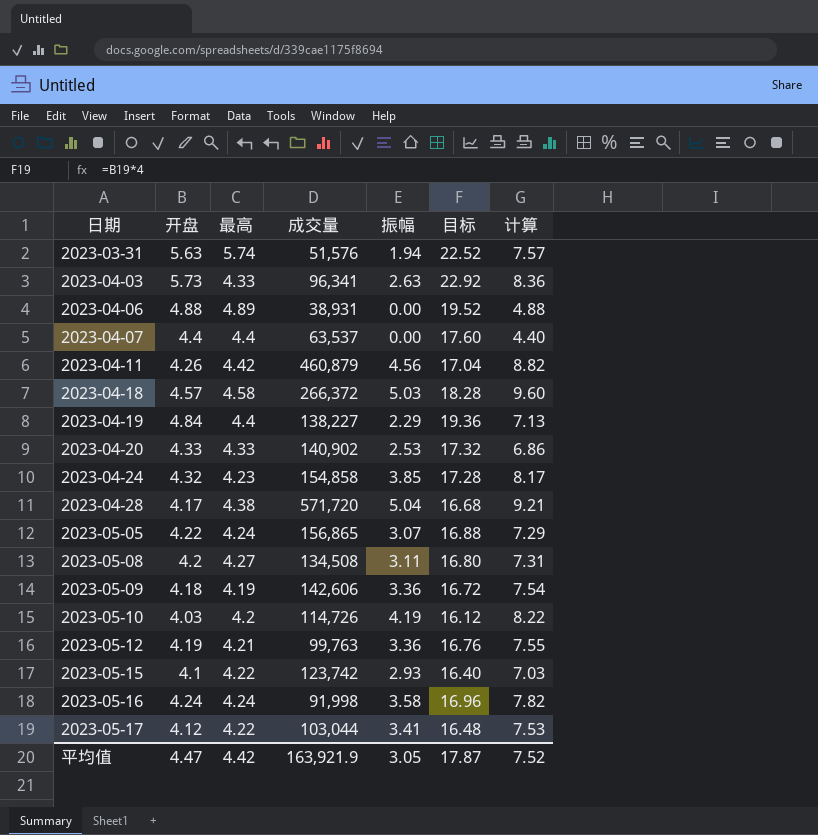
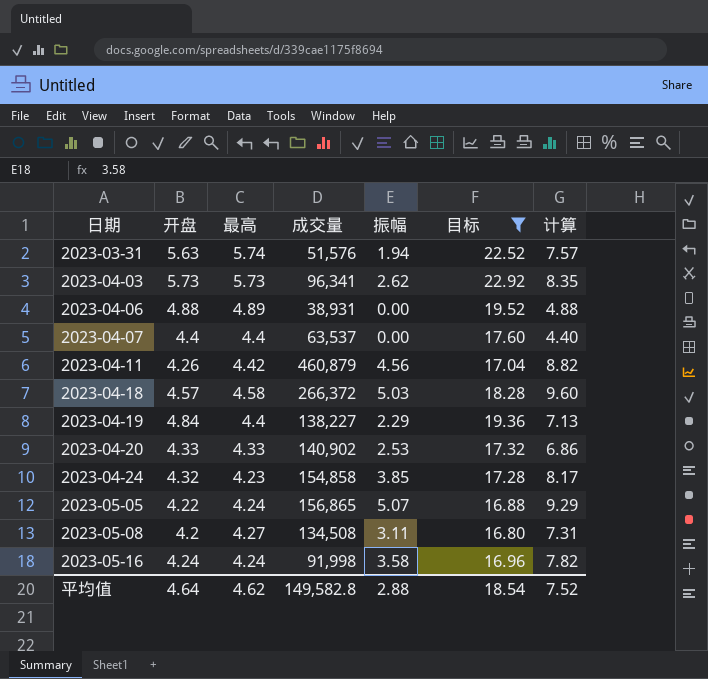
filter: none -> 目标 >= 16.80
2023-04-03 | 最高: 4.33 -> 5.73
2023-04-03 | 振幅: 2.63 -> 2.62
2023-04-03 | 计算: 8.36 -> 8.35
2023-05-05 | 振幅: 3.07 -> 5.07
2023-05-05 | 计算: 7.29 -> 9.29
平均值 | 开盘: 4.47 -> 4.64
平均值 | 最高: 4.42 -> 4.62
平均值 | 成交量: 163,921.9 -> 149,582.8
平均值 | 振幅: 3.05 -> 2.88
平均值 | 目标: 17.87 -> 18.54

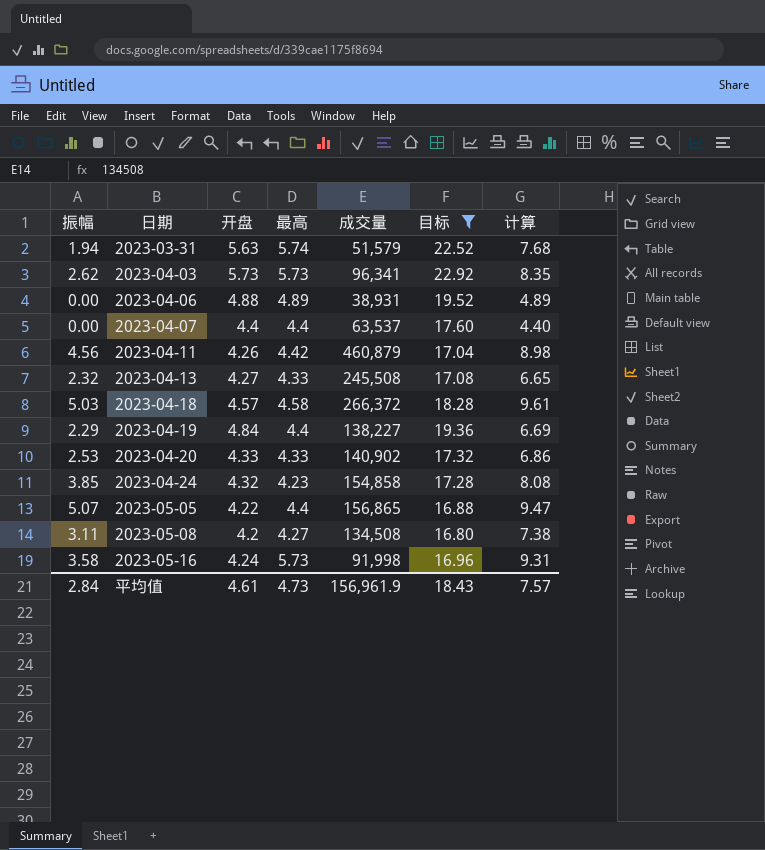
column 振幅 | position: 5 -> 1
column 计算 | formula: [开盘] + [振幅] -> [振幅] + [最高]
2023-03-31 | 成交量: 51,576 -> 51,579
row 2023-04-13: none -> 2.32 | 4.27 | 4.33 | 245,508 | 17.08 | 6.65
2023-05-05 | 最高: 4.24 -> 4.4
2023-05-16 | 最高: 4.24 -> 5.73
平均值 | 振幅: 2.88 -> 2.84
平均值 | 开盘: 4.64 -> 4.61
平均值 | 最高: 4.62 -> 4.73
平均值 | 成交量: 149,582.8 -> 156,961.9
平均值 | 目标: 18.54 -> 18.43
平均值 | 计算: 7.52 -> 7.57

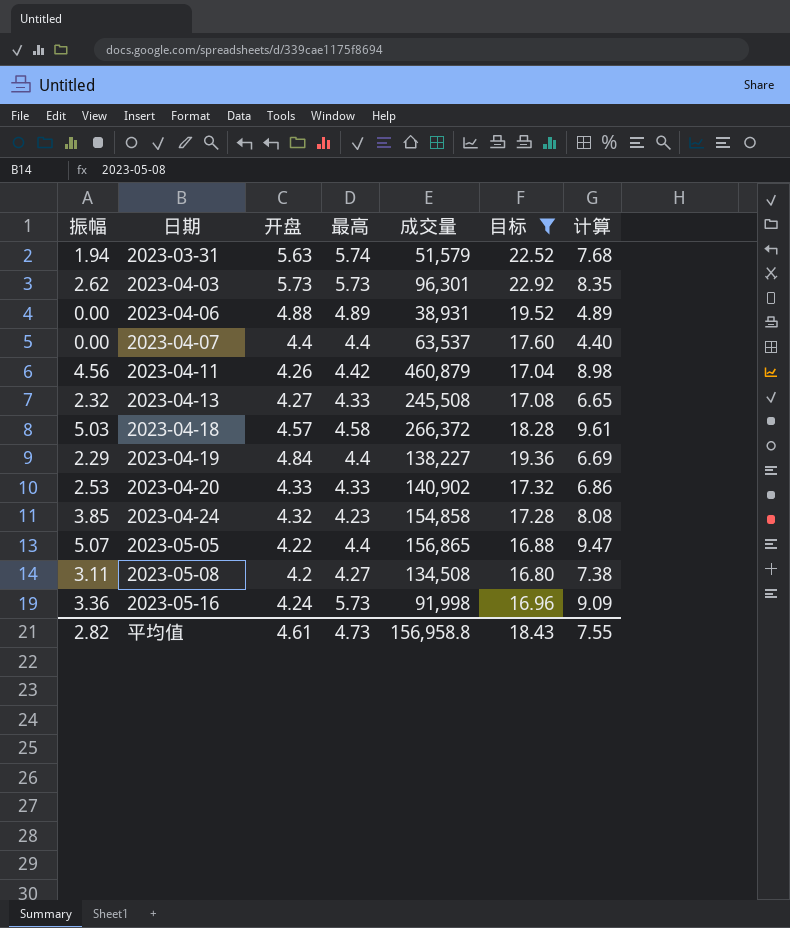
2023-04-03 | 成交量: 96,341 -> 96,301
2023-05-16 | 振幅: 3.58 -> 3.36
2023-05-16 | 计算: 9.31 -> 9.09
平均值 | 振幅: 2.84 -> 2.82
平均值 | 成交量: 156,961.9 -> 156,958.8
平均值 | 计算: 7.57 -> 7.55

